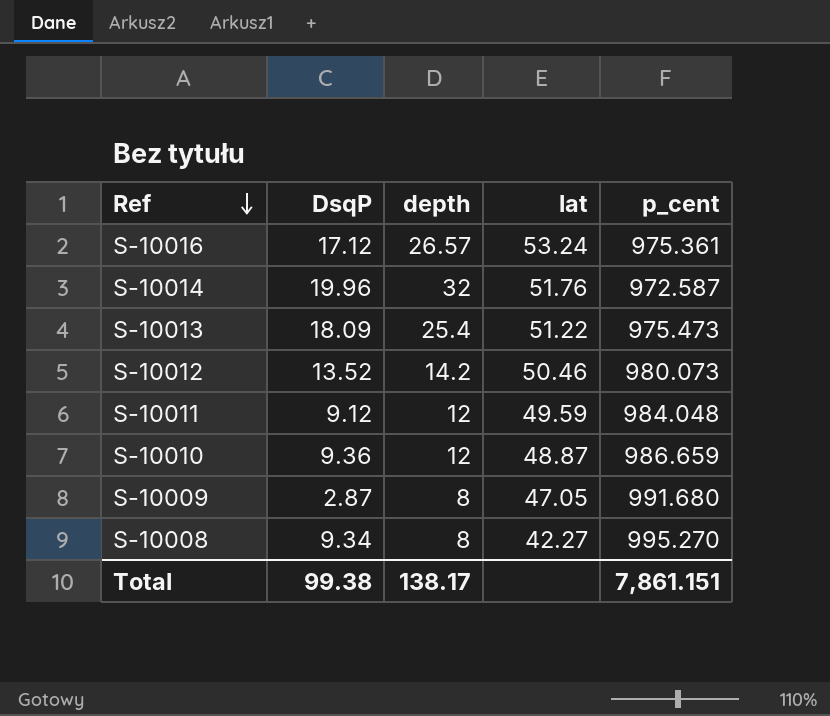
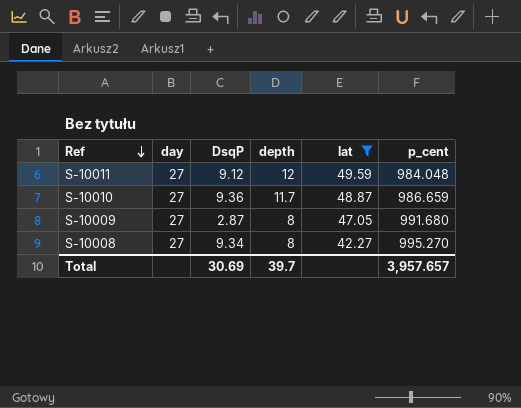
filter: none -> lat <= 49.59
column day | position: none -> 2
S-10010 | depth: 12 -> 11.7
Total | DsqP: 99.38 -> 30.69
Total | depth: 138.17 -> 39.7
Total | p_cent: 7,861.151 -> 3,957.657

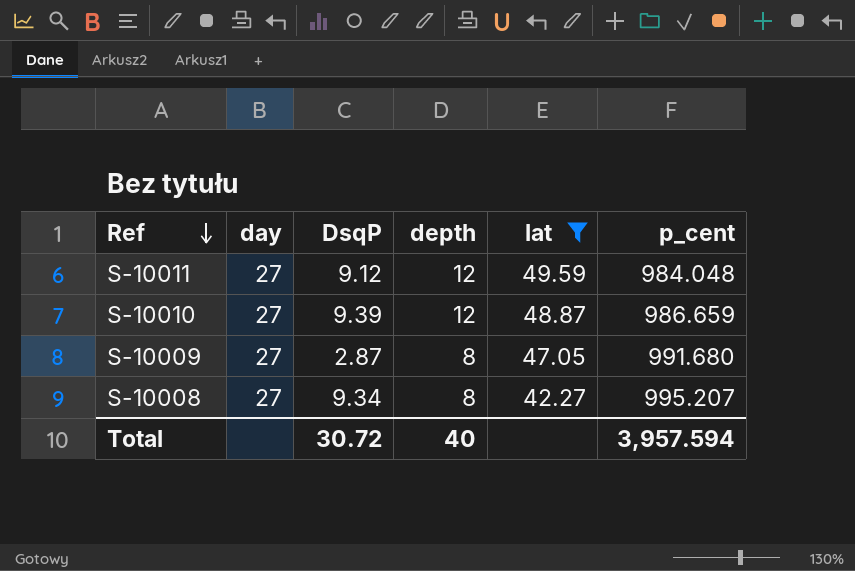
S-10010 | DsqP: 9.36 -> 9.39
S-10010 | depth: 11.7 -> 12
S-10008 | p_cent: 995.270 -> 995.207
Total | DsqP: 30.69 -> 30.72
Total | depth: 39.7 -> 40
Total | p_cent: 3,957.657 -> 3,957.594

